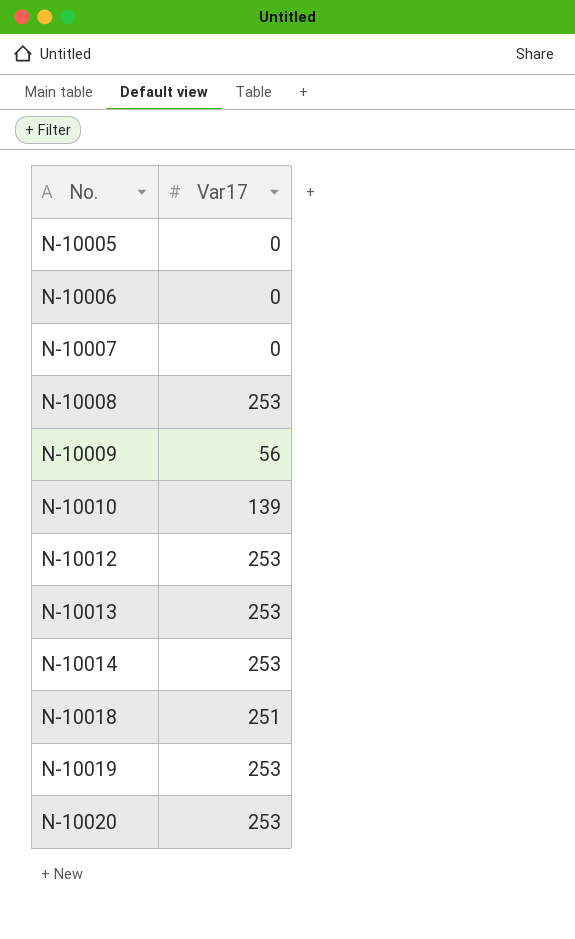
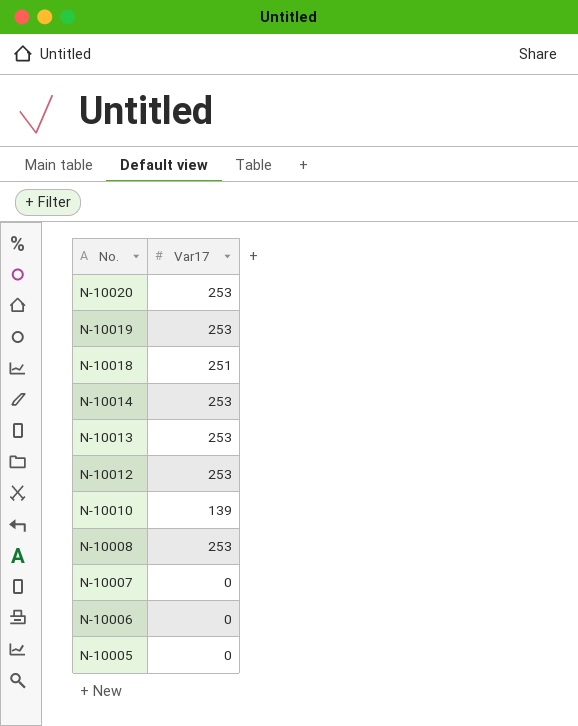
row order: No. ascending -> No. descending
row N-10009: 56 -> none

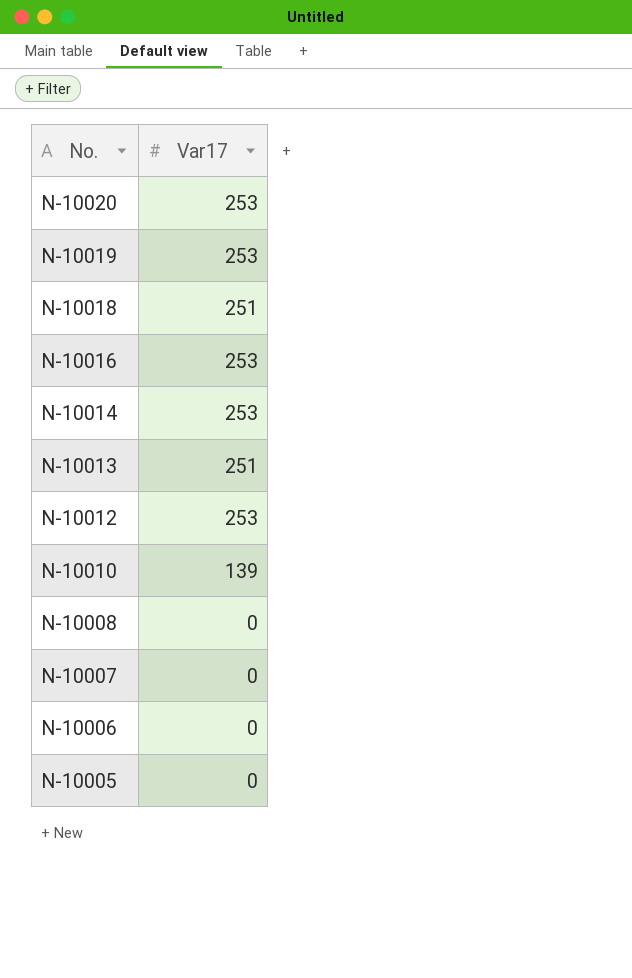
row N-10016: none -> 253
N-10013 | Var17: 253 -> 251
N-10008 | Var17: 253 -> 0

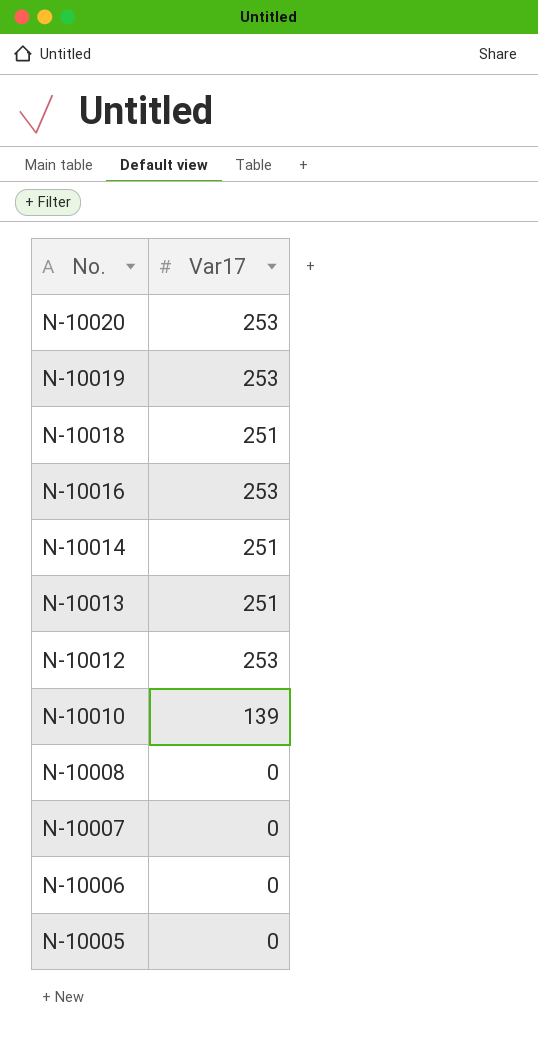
N-10014 | Var17: 253 -> 251

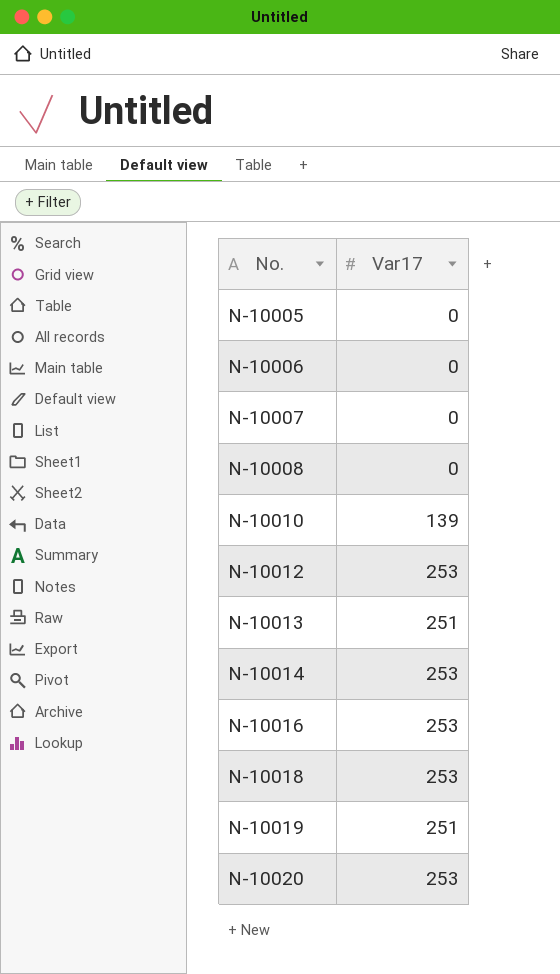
row order: No. descending -> No. ascending
N-10014 | Var17: 251 -> 253
N-10018 | Var17: 251 -> 253
N-10019 | Var17: 253 -> 251

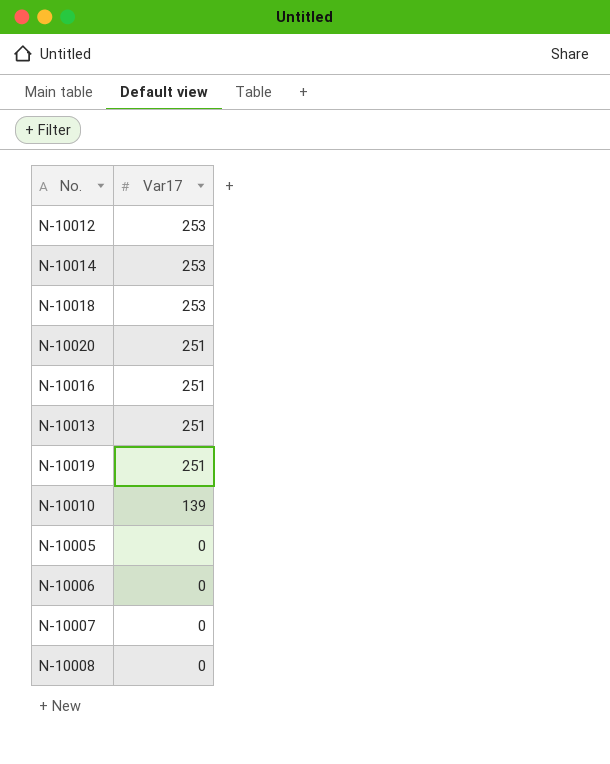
row order: No. ascending -> Var17 descending
N-10020 | Var17: 253 -> 251
N-10016 | Var17: 253 -> 251

